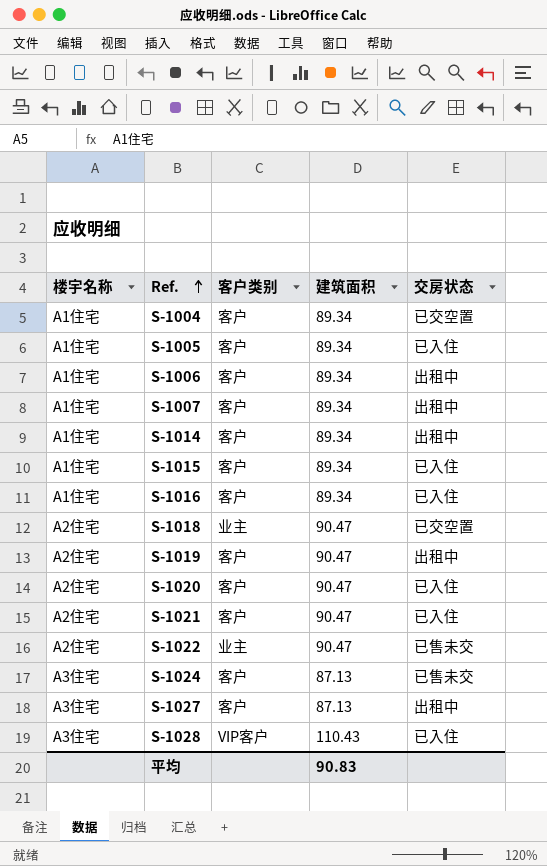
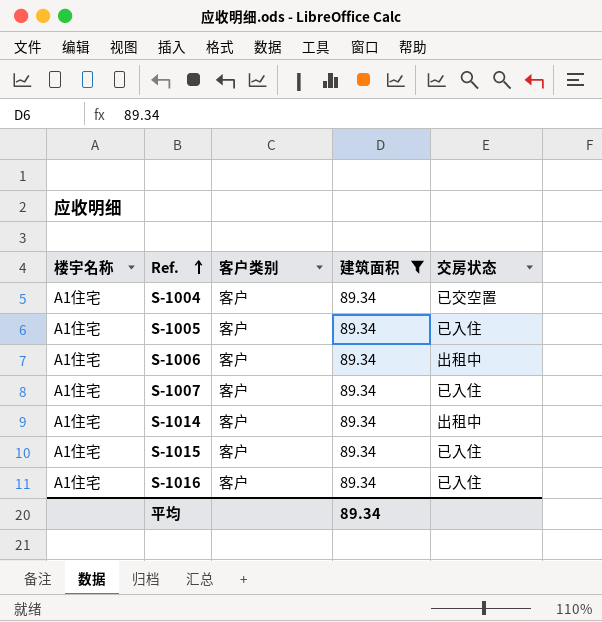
filter: none -> 建筑面积 = 89.34
S-1007 | 交房状态: 出租中 -> 已入住
平均 | 建筑面积: 90.83 -> 89.34

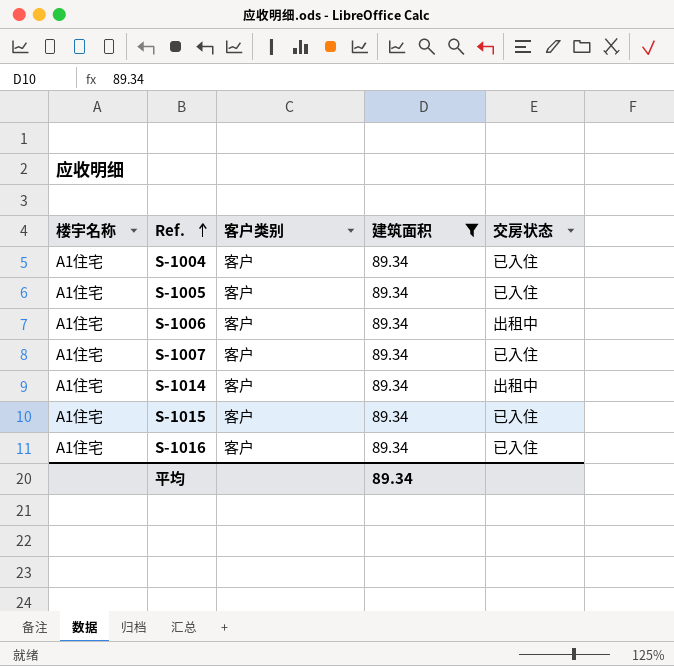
S-1004 | 交房状态: 已交空置 -> 已入住

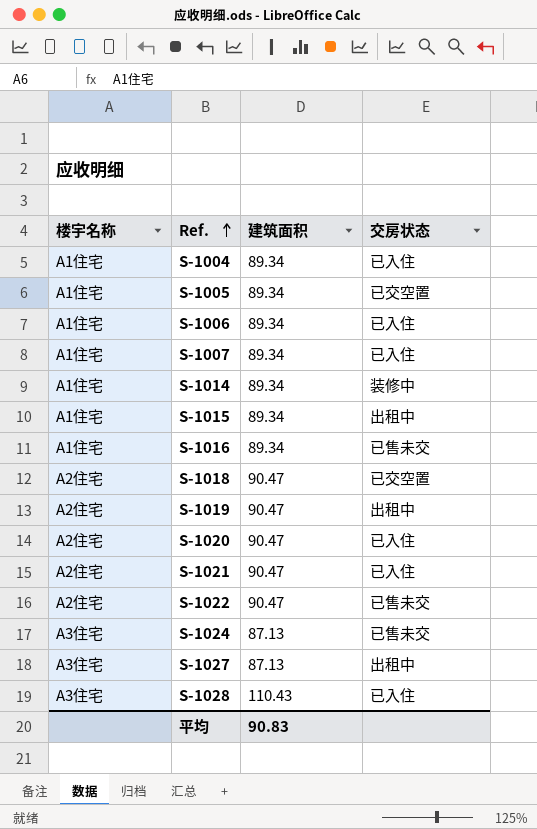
filter: 建筑面积 = 89.34 -> none
column 客户类别 | position: 3 -> none
S-1005 | 交房状态: 已入住 -> 已交空置
S-1006 | 交房状态: 出租中 -> 已入住
S-1014 | 交房状态: 出租中 -> 装修中
S-1015 | 交房状态: 已入住 -> 出租中
S-1016 | 交房状态: 已入住 -> 已售未交
平均 | 建筑面积: 89.34 -> 90.83

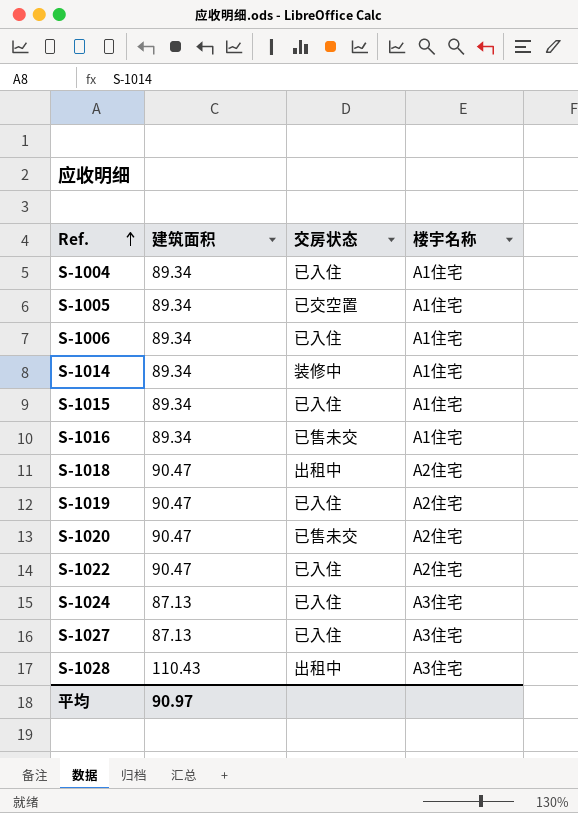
column 楼宇名称 | position: 1 -> 4
row S-1007: A1住宅 | 89.34 | 已入住 -> none
row S-1021: A2住宅 | 90.47 | 已入住 -> none
S-1015 | 交房状态: 出租中 -> 已入住
S-1018 | 交房状态: 已交空置 -> 出租中
S-1019 | 交房状态: 出租中 -> 已入住
S-1020 | 交房状态: 已入住 -> 已售未交
S-1022 | 交房状态: 已售未交 -> 已入住
S-1024 | 交房状态: 已售未交 -> 已入住
S-1027 | 交房状态: 出租中 -> 已入住
S-1028 | 交房状态: 已入住 -> 出租中
平均 | 建筑面积: 90.83 -> 90.97

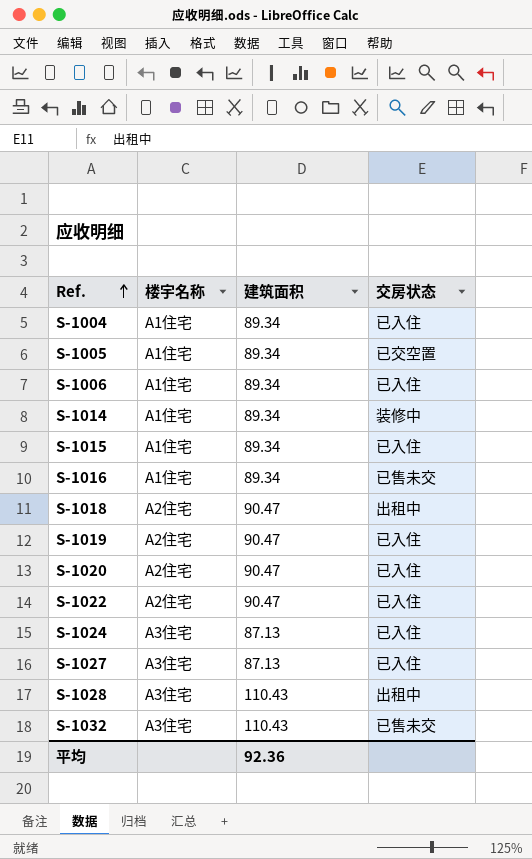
column 楼宇名称 | position: 4 -> 2
S-1020 | 交房状态: 已售未交 -> 已入住
row S-1032: none -> A3住宅 | 110.43 | 已售未交
平均 | 建筑面积: 90.97 -> 92.36

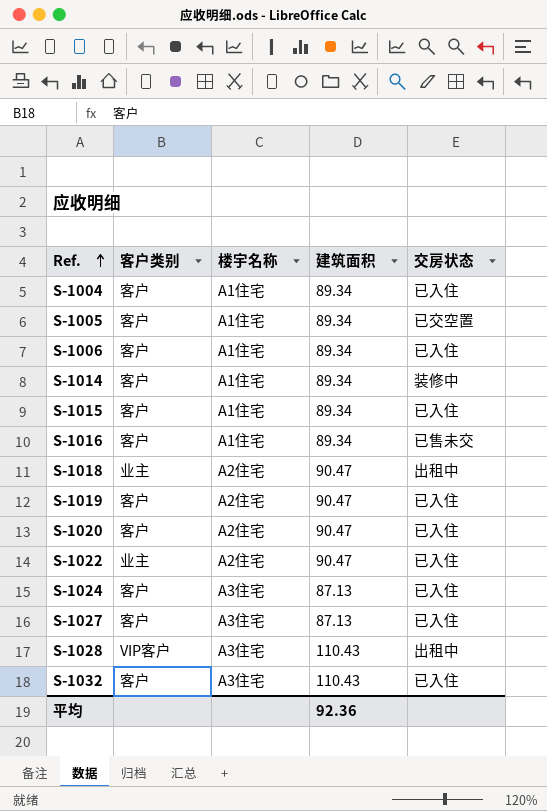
column 客户类别 | position: none -> 2
S-1032 | 交房状态: 已售未交 -> 已入住

